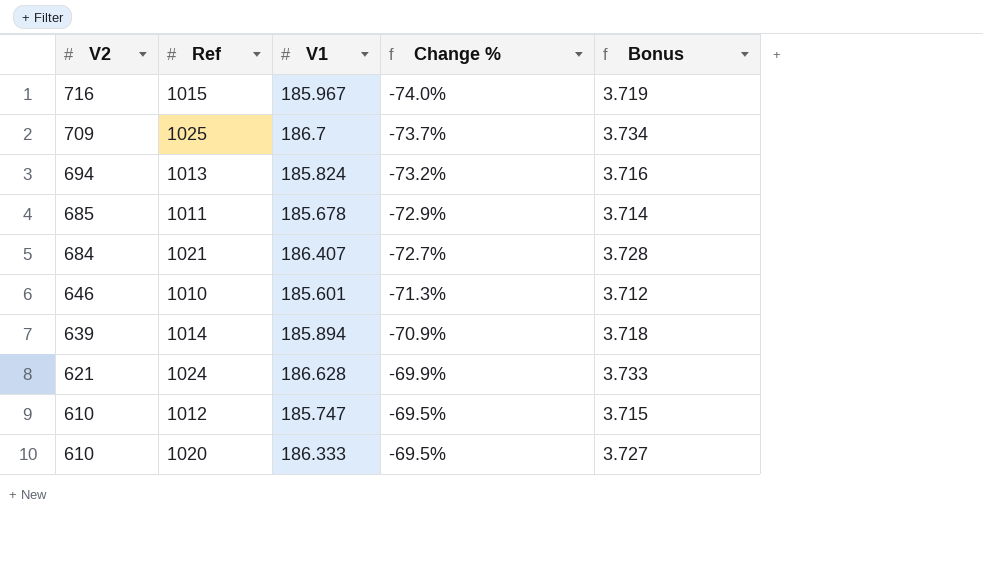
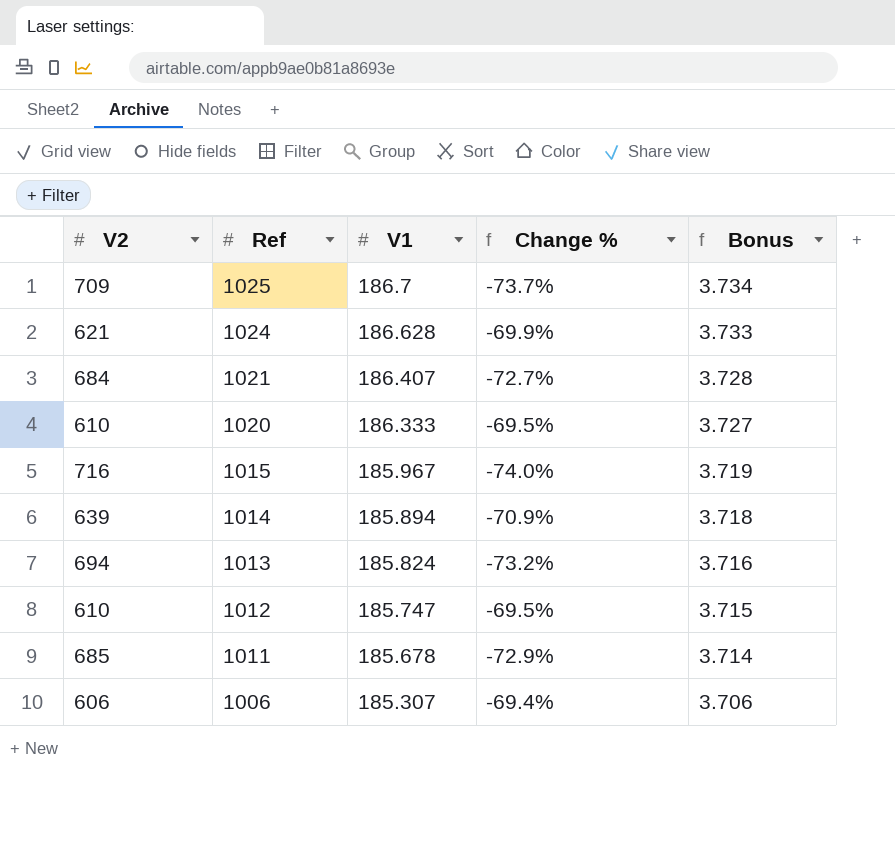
row order: V2 descending -> Ref descending
row 1010: 646 | 185.601 | -71.3% | 3.712 -> none
row 1006: none -> 606 | 185.307 | -69.4% | 3.706

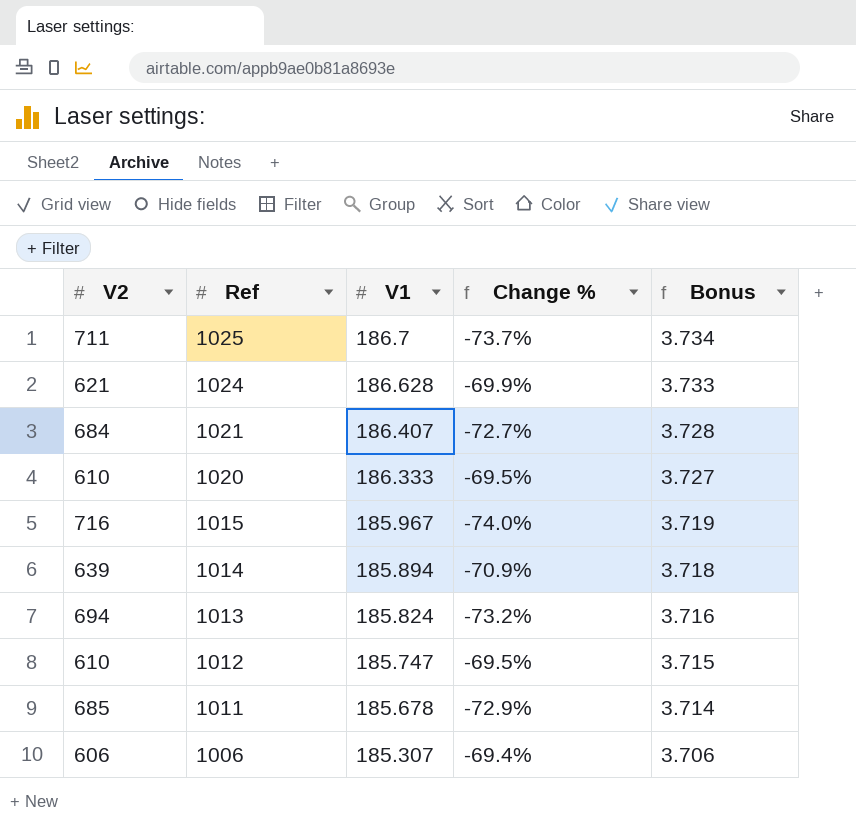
1025 | V2: 709 -> 711

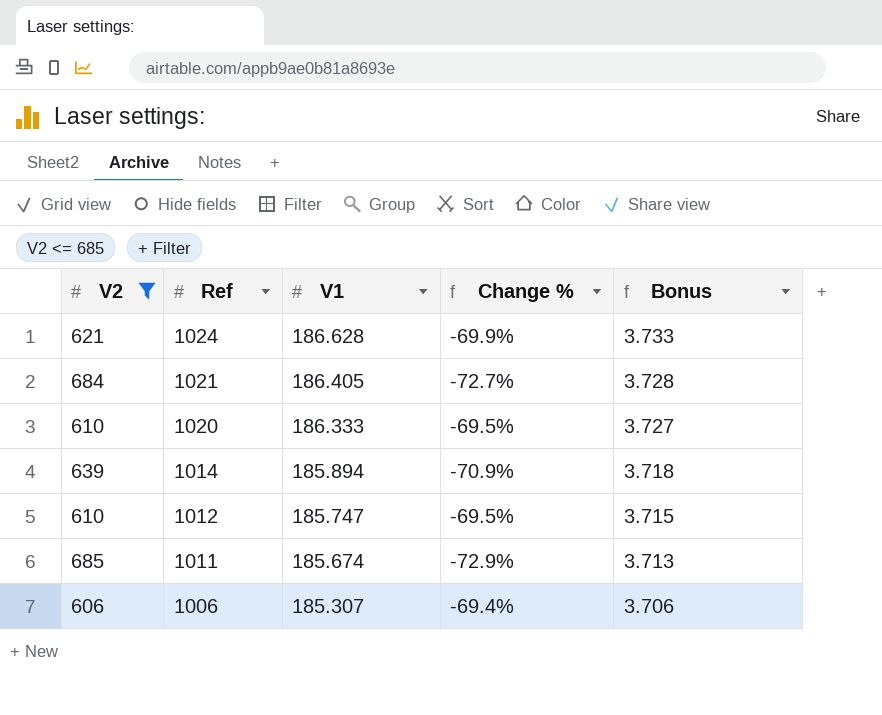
filter: none -> V2 <= 685
1021 | V1: 186.407 -> 186.405
1011 | V1: 185.678 -> 185.674
1011 | Bonus: 3.714 -> 3.713

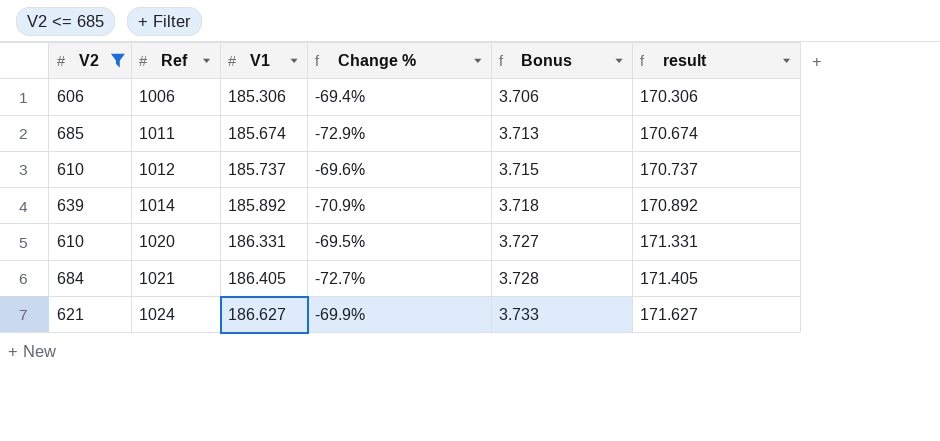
row order: Ref descending -> Ref ascending
column result | formula: none -> [V1] - 15
1006 | V1: 185.307 -> 185.306
1012 | V1: 185.747 -> 185.737
1012 | Change %: -69.5% -> -69.6%
1014 | V1: 185.894 -> 185.892
1020 | V1: 186.333 -> 186.331
1024 | V1: 186.628 -> 186.627

